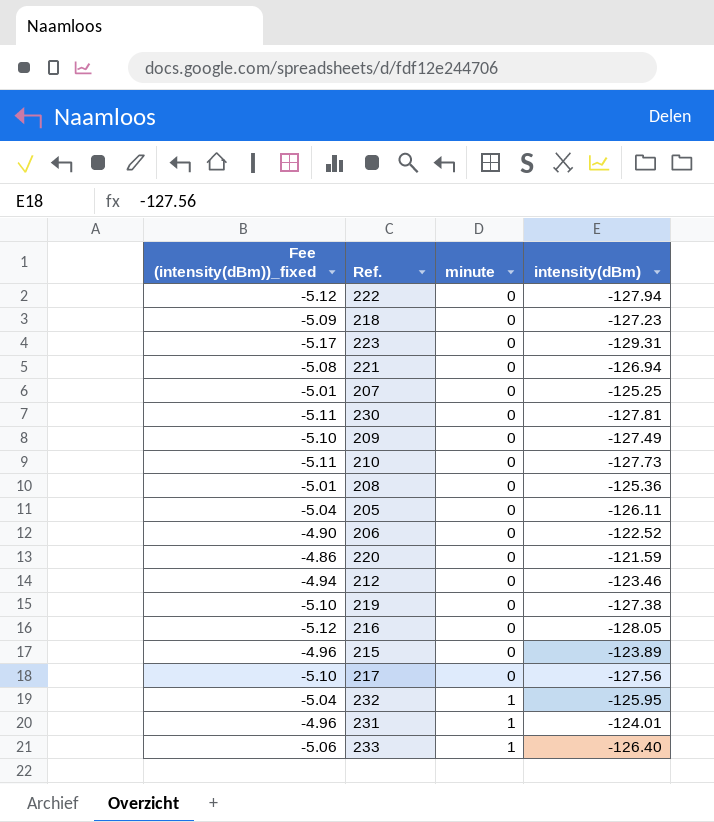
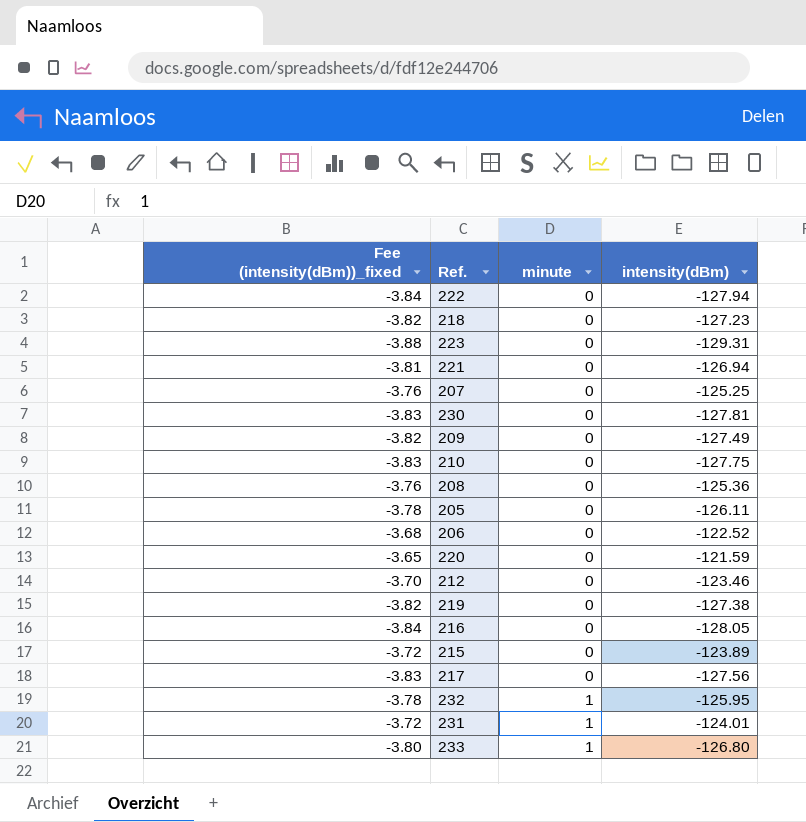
column Fee (intensity(dBm))_fixed | formula: [intensity(dBm)] * 0.04 -> [intensity(dBm)] * 0.03
210 | intensity(dBm): -127.73 -> -127.75
233 | intensity(dBm): -126.40 -> -126.80

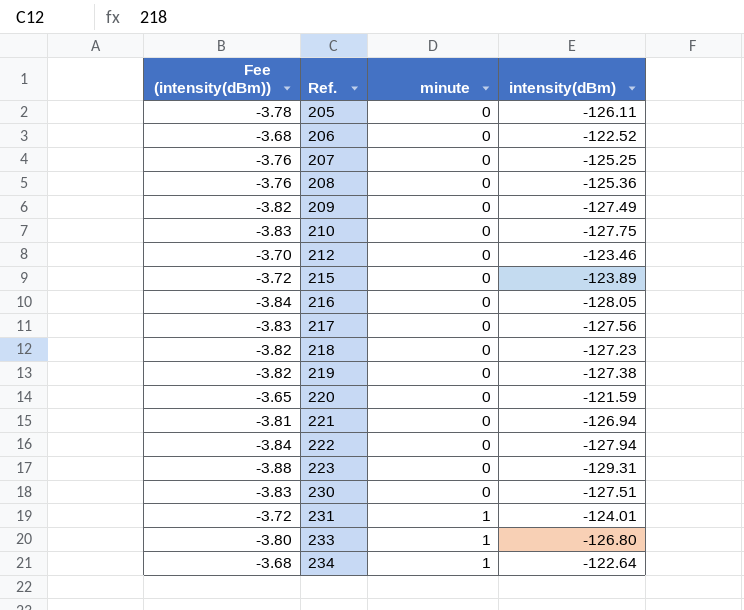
row order: minute ascending -> Ref. ascending
column name: Fee (intensity(dBm))_fixed -> Fee (intensity(dBm))
row 232: -3.78 | 1 | -125.95 -> none
230 | intensity(dBm): -127.81 -> -127.51
row 234: none -> -3.68 | 1 | -122.64

